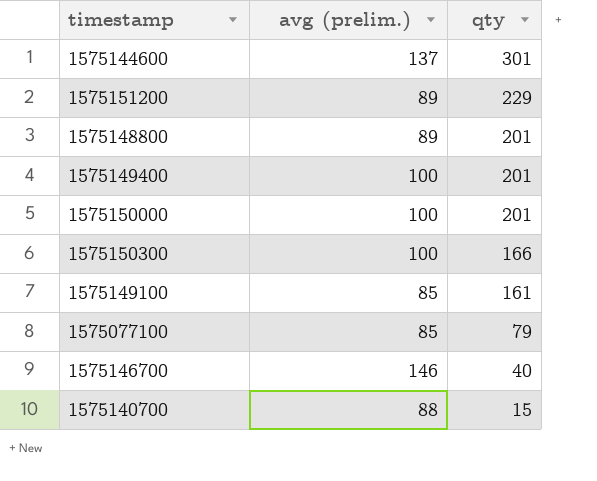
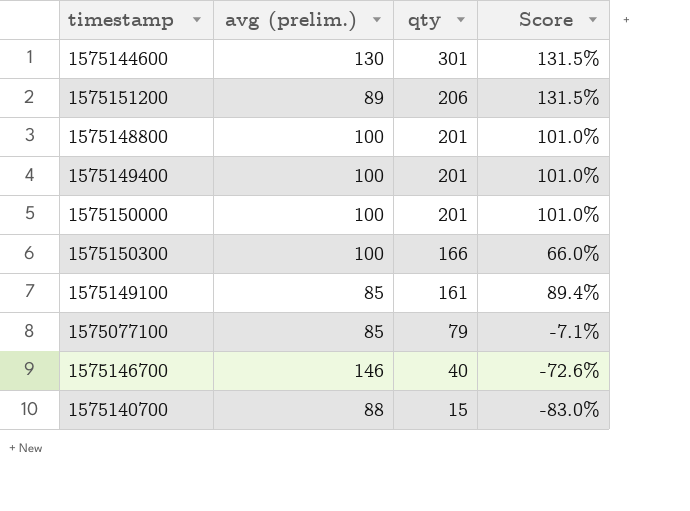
column Score | formula: none -> ([qty] - [avg (prelim.)]) / [avg (prelim.)]
1575144600 | avg (prelim.): 137 -> 130
1575151200 | qty: 229 -> 206
1575148800 | avg (prelim.): 89 -> 100

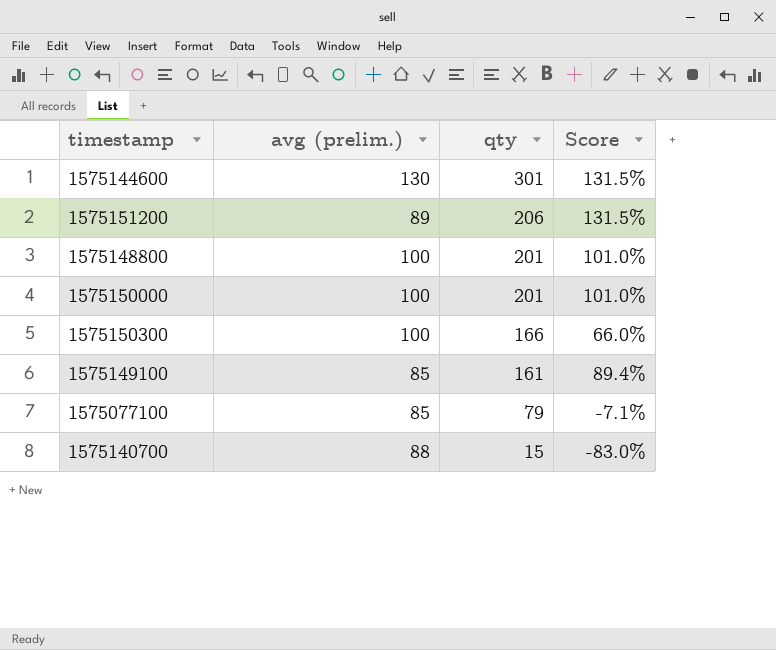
row 1575149400: 100 | 201 | 101.0% -> none
row 1575146700: 146 | 40 | -72.6% -> none

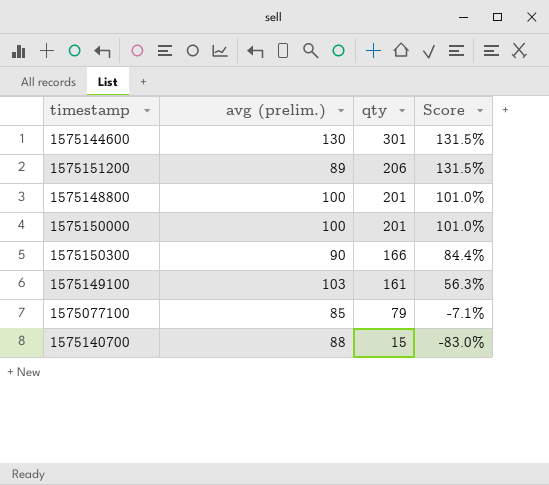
1575150300 | avg (prelim.): 100 -> 90
1575150300 | Score: 66.0% -> 84.4%
1575149100 | avg (prelim.): 85 -> 103
1575149100 | Score: 89.4% -> 56.3%

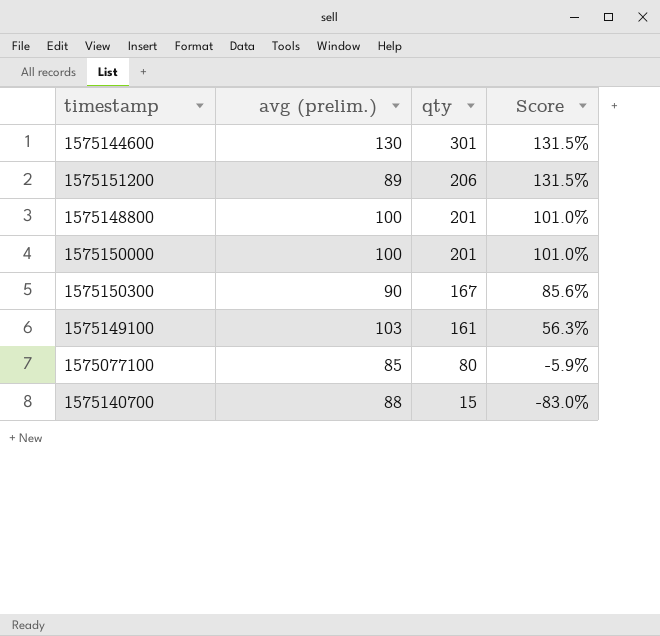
1575150300 | qty: 166 -> 167
1575150300 | Score: 84.4% -> 85.6%
1575077100 | qty: 79 -> 80
1575077100 | Score: -7.1% -> -5.9%

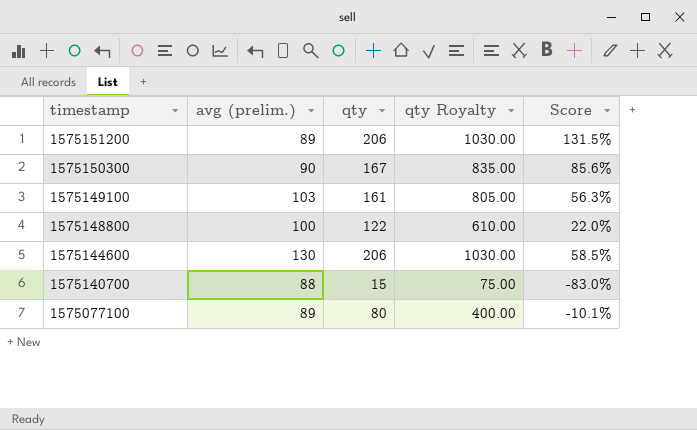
row order: qty descending -> timestamp descending
column qty Royalty | formula: none -> [qty] * 5
row 1575150000: 100 | 201 | 101.0% -> none
1575148800 | qty: 201 -> 122
1575148800 | Score: 101.0% -> 22.0%
1575144600 | qty: 301 -> 206
1575144600 | Score: 131.5% -> 58.5%
1575077100 | avg (prelim.): 85 -> 89
1575077100 | Score: -5.9% -> -10.1%

